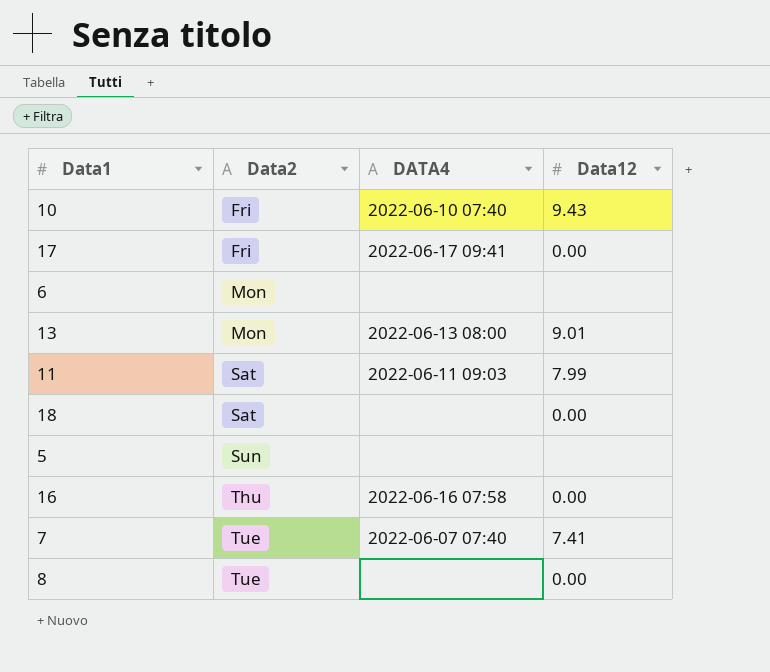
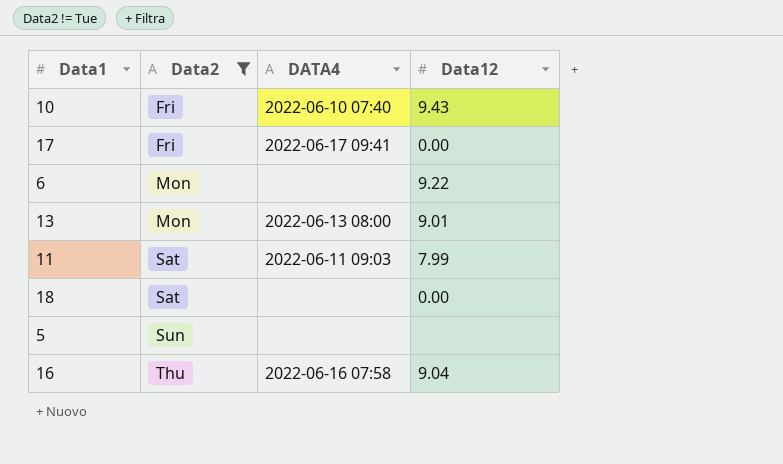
filter: none -> Data2 != Tue
6 | Data12: none -> 9.22
16 | Data12: 0.00 -> 9.04

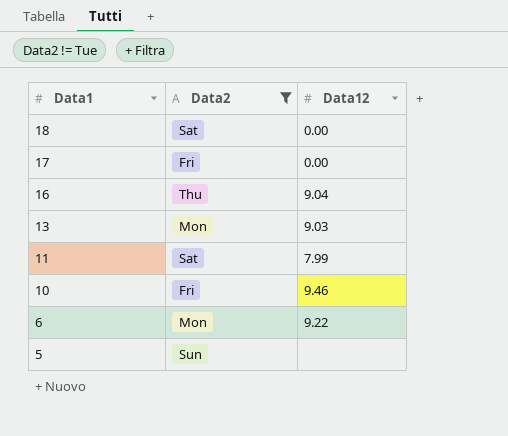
row order: Data2 ascending -> Data1 descending
column DATA4 | position: 3 -> none
13 | Data12: 9.01 -> 9.03
10 | Data12: 9.43 -> 9.46

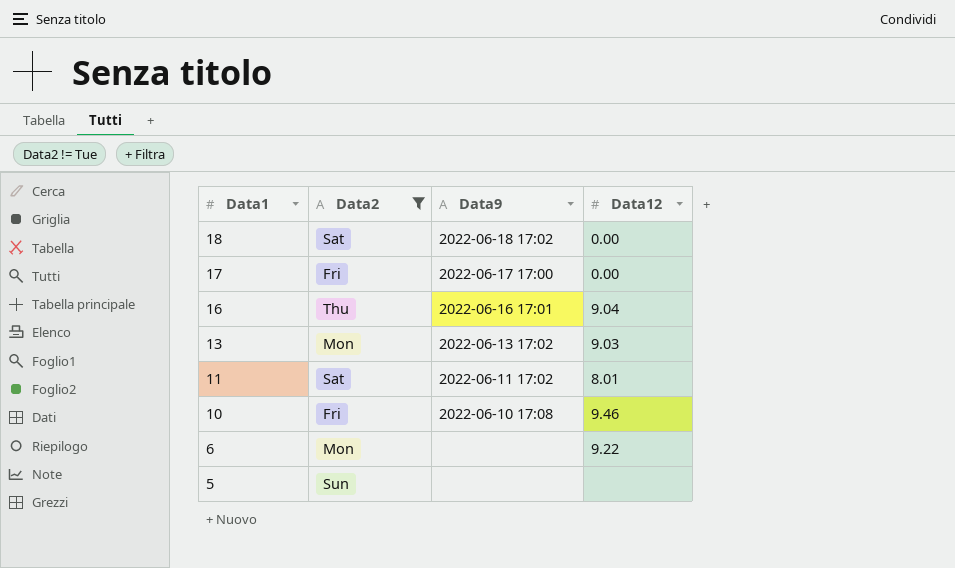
column Data9 | position: none -> 3
11 | Data12: 7.99 -> 8.01

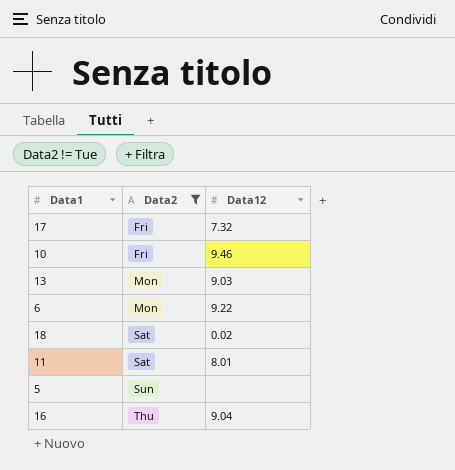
row order: Data1 descending -> Data2 ascending
column Data9 | position: 3 -> none
17 | Data12: 0.00 -> 7.32
18 | Data12: 0.00 -> 0.02

